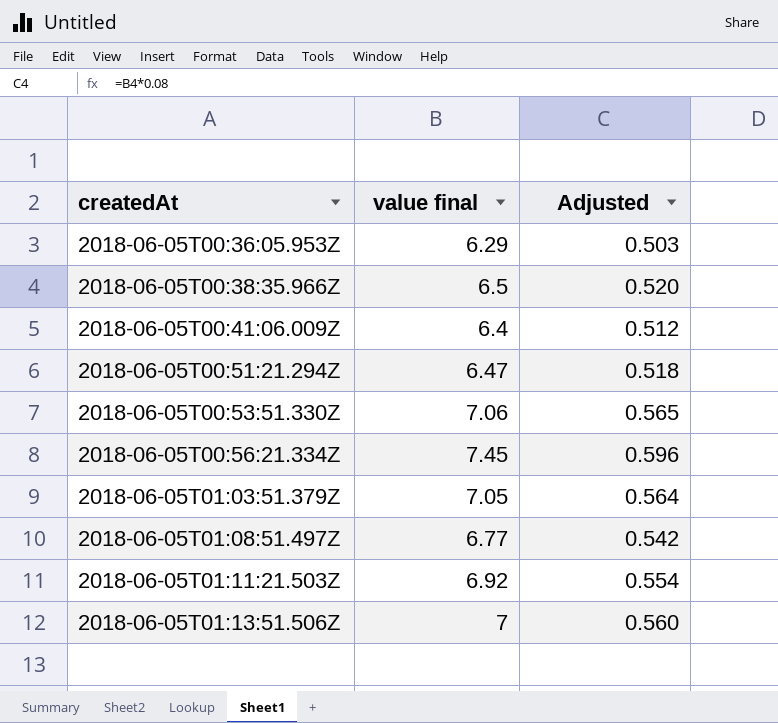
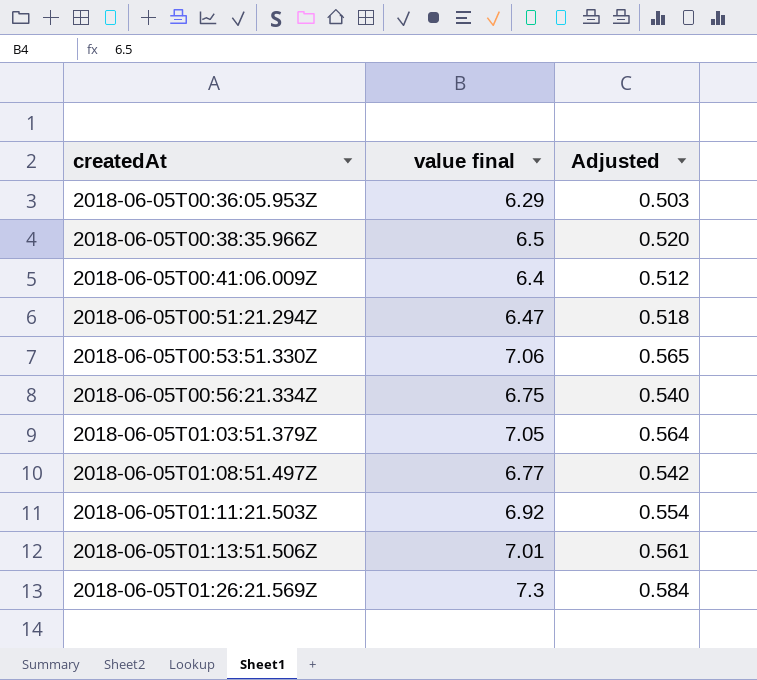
2018-06-05T00:56:21.334Z | value final: 7.45 -> 6.75
2018-06-05T00:56:21.334Z | Adjusted: 0.596 -> 0.540
2018-06-05T01:13:51.506Z | value final: 7 -> 7.01
2018-06-05T01:13:51.506Z | Adjusted: 0.560 -> 0.561
row 2018-06-05T01:26:21.569Z: none -> 7.3 | 0.584

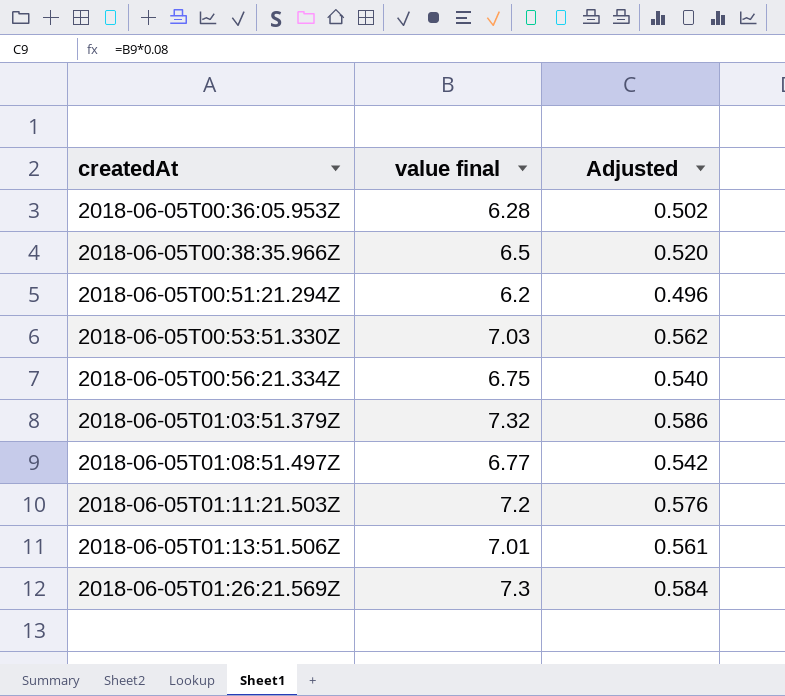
row 2018-06-05T00:41:06.009Z: 6.4 | 0.512 -> none
2018-06-05T00:36:05.953Z | value final: 6.29 -> 6.28
2018-06-05T00:36:05.953Z | Adjusted: 0.503 -> 0.502
2018-06-05T00:51:21.294Z | value final: 6.47 -> 6.2
2018-06-05T00:51:21.294Z | Adjusted: 0.518 -> 0.496
2018-06-05T00:53:51.330Z | value final: 7.06 -> 7.03
2018-06-05T00:53:51.330Z | Adjusted: 0.565 -> 0.562
2018-06-05T01:03:51.379Z | value final: 7.05 -> 7.32
2018-06-05T01:03:51.379Z | Adjusted: 0.564 -> 0.586
2018-06-05T01:11:21.503Z | value final: 6.92 -> 7.2
2018-06-05T01:11:21.503Z | Adjusted: 0.554 -> 0.576

